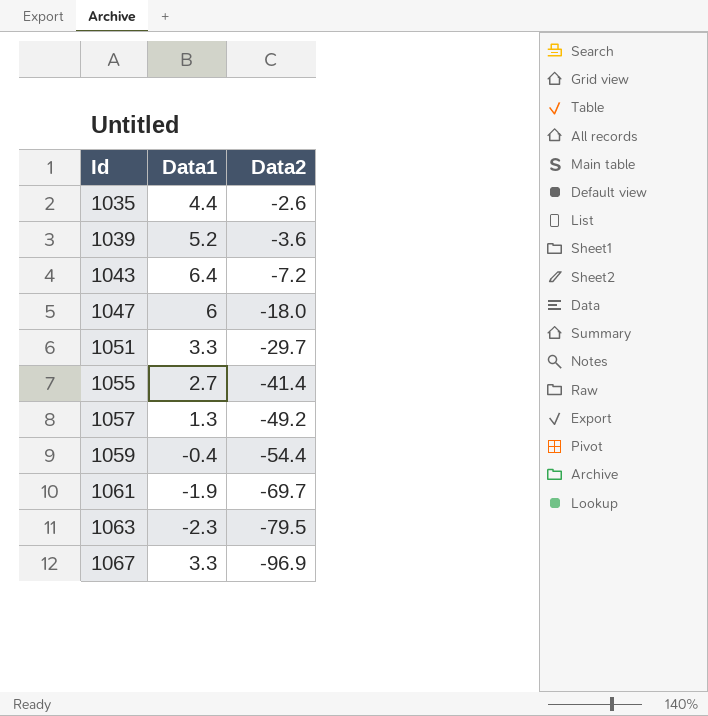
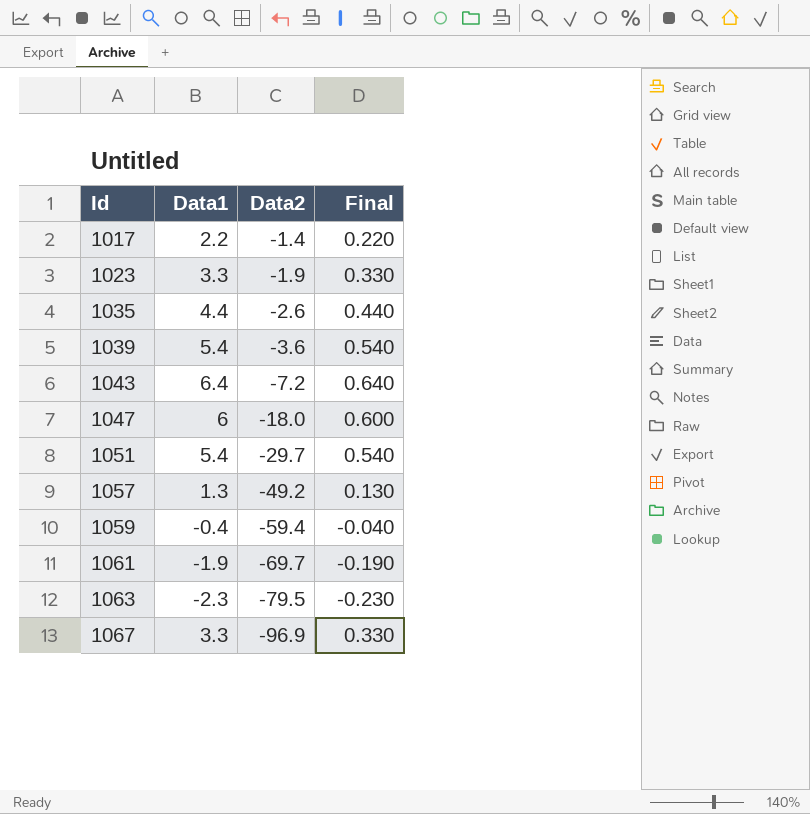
column Final | formula: none -> [Data1] * 0.1
row 1055: 2.7 | -41.4 -> none
row 1017: none -> 2.2 | -1.4 | 0.220
row 1023: none -> 3.3 | -1.9 | 0.330
1039 | Data1: 5.2 -> 5.4
1051 | Data1: 3.3 -> 5.4
1059 | Data2: -54.4 -> -59.4

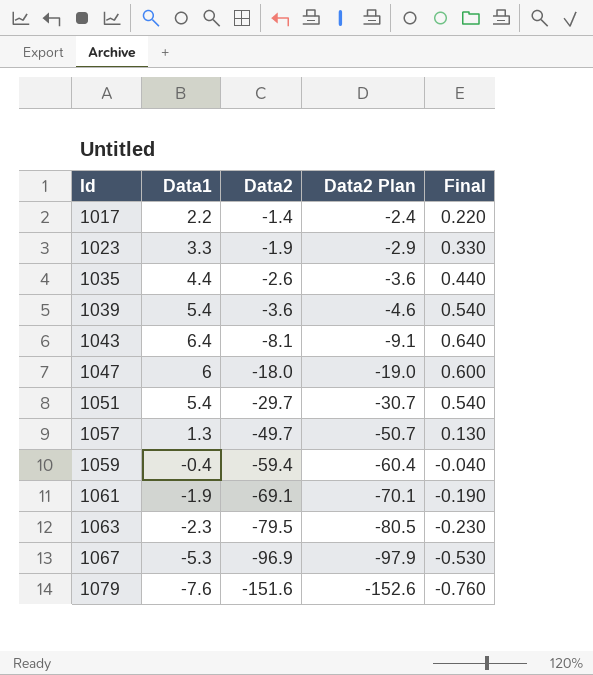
column Data2 Plan | formula: none -> [Data2] - 1
1043 | Data2: -7.2 -> -8.1
1057 | Data2: -49.2 -> -49.7
1061 | Data2: -69.7 -> -69.1
1067 | Data1: 3.3 -> -5.3
1067 | Final: 0.330 -> -0.530
row 1079: none -> -7.6 | -151.6 | -152.6 | -0.760

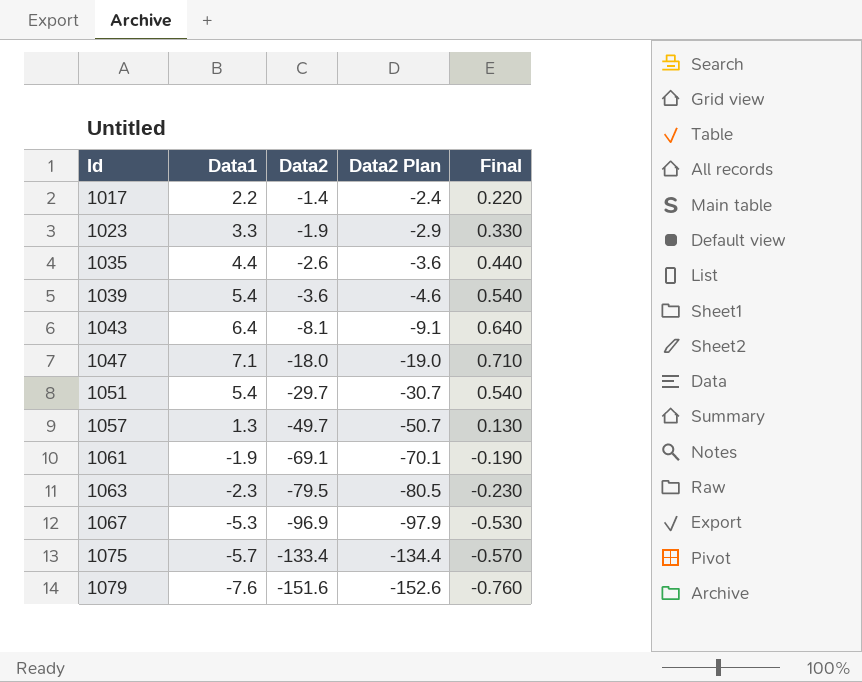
row 1059: -0.4 | -59.4 | -60.4 | -0.040 -> none
1047 | Data1: 6 -> 7.1
1047 | Final: 0.600 -> 0.710
row 1075: none -> -5.7 | -133.4 | -134.4 | -0.570

